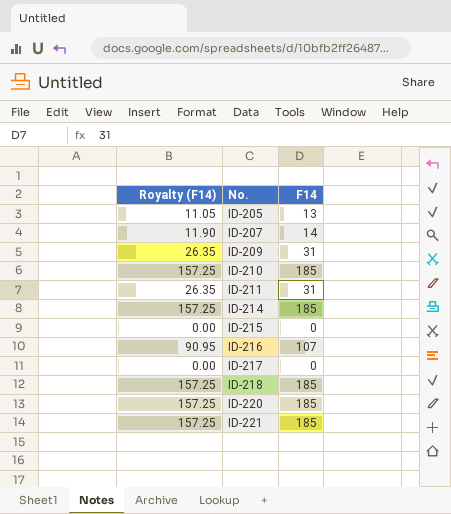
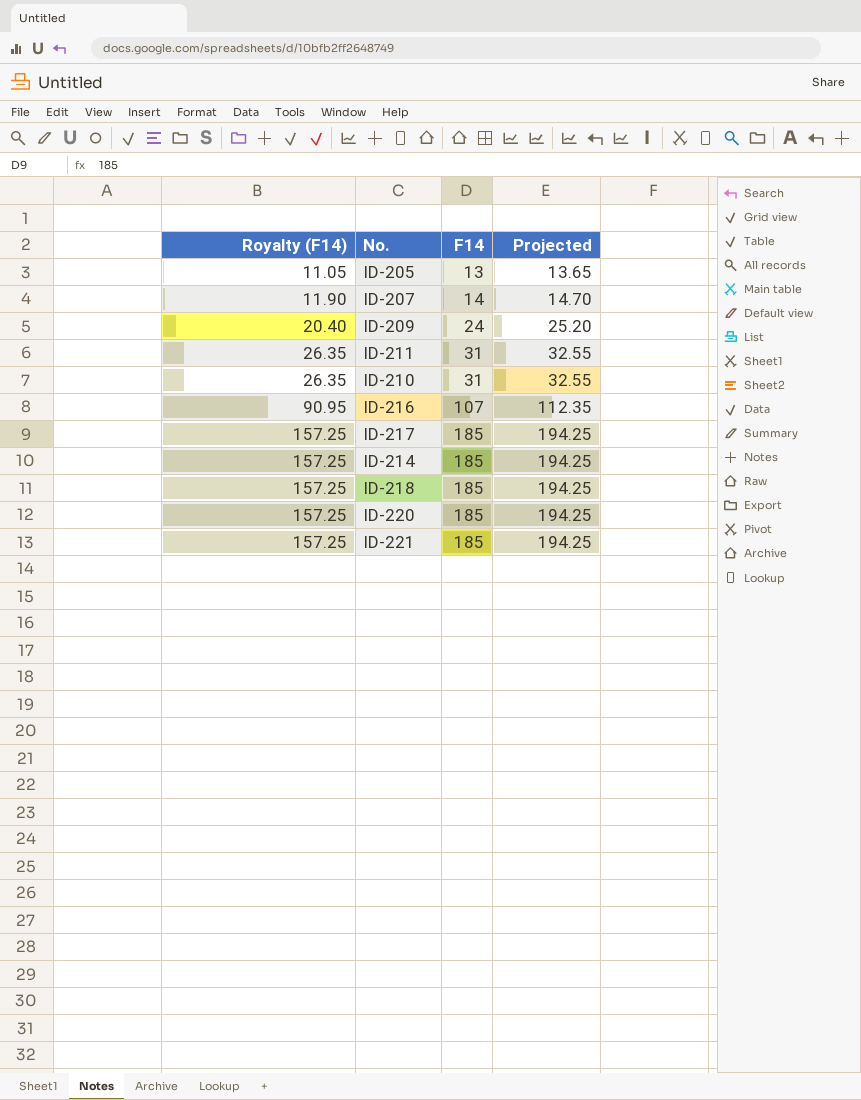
row order: No. ascending -> Royalty (F14) ascending
column Projected | formula: none -> [F14] * 1.05
row ID-215: 0.00 | 0 -> none
ID-209 | Royalty (F14): 26.35 -> 20.40
ID-209 | F14: 31 -> 24
ID-210 | Royalty (F14): 157.25 -> 26.35
ID-210 | F14: 185 -> 31
ID-217 | Royalty (F14): 0.00 -> 157.25
ID-217 | F14: 0 -> 185

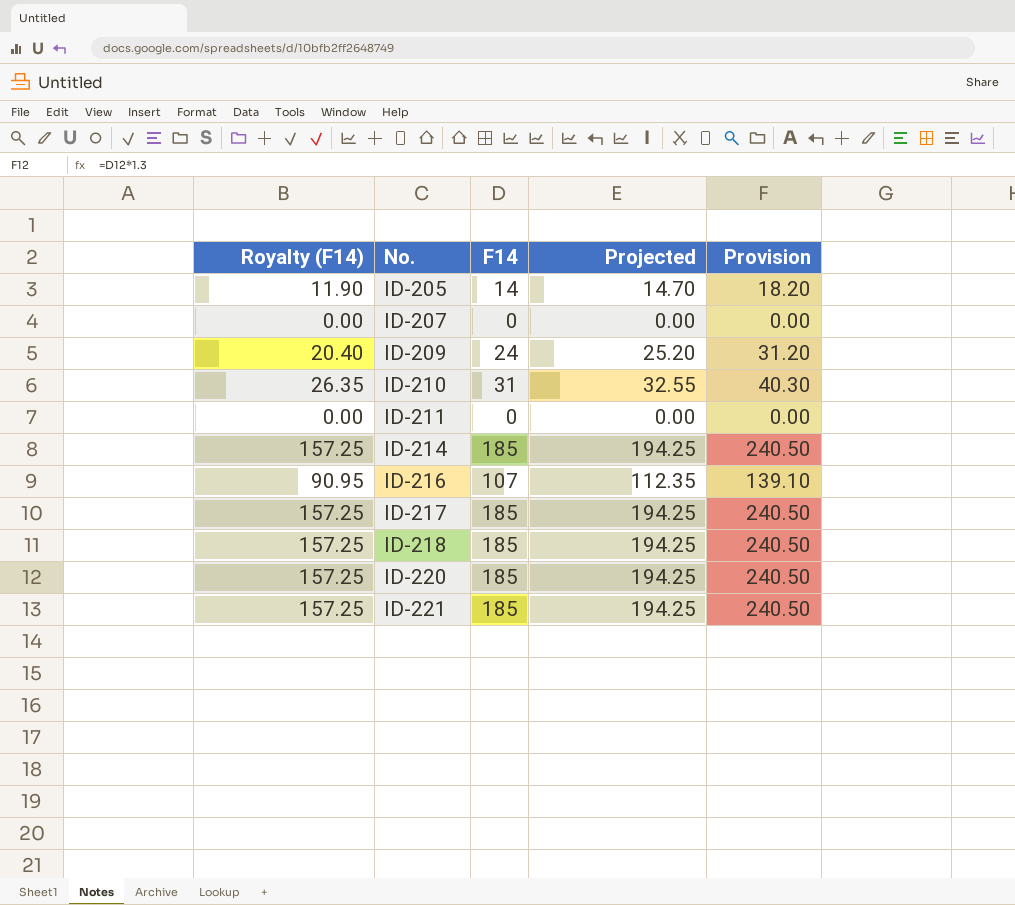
row order: Royalty (F14) ascending -> No. ascending
column Provision | formula: none -> [F14] * 1.3
ID-205 | Royalty (F14): 11.05 -> 11.90
ID-205 | F14: 13 -> 14
ID-205 | Projected: 13.65 -> 14.70
ID-207 | Royalty (F14): 11.90 -> 0.00
ID-207 | F14: 14 -> 0
ID-207 | Projected: 14.70 -> 0.00
ID-211 | Royalty (F14): 26.35 -> 0.00
ID-211 | F14: 31 -> 0
ID-211 | Projected: 32.55 -> 0.00

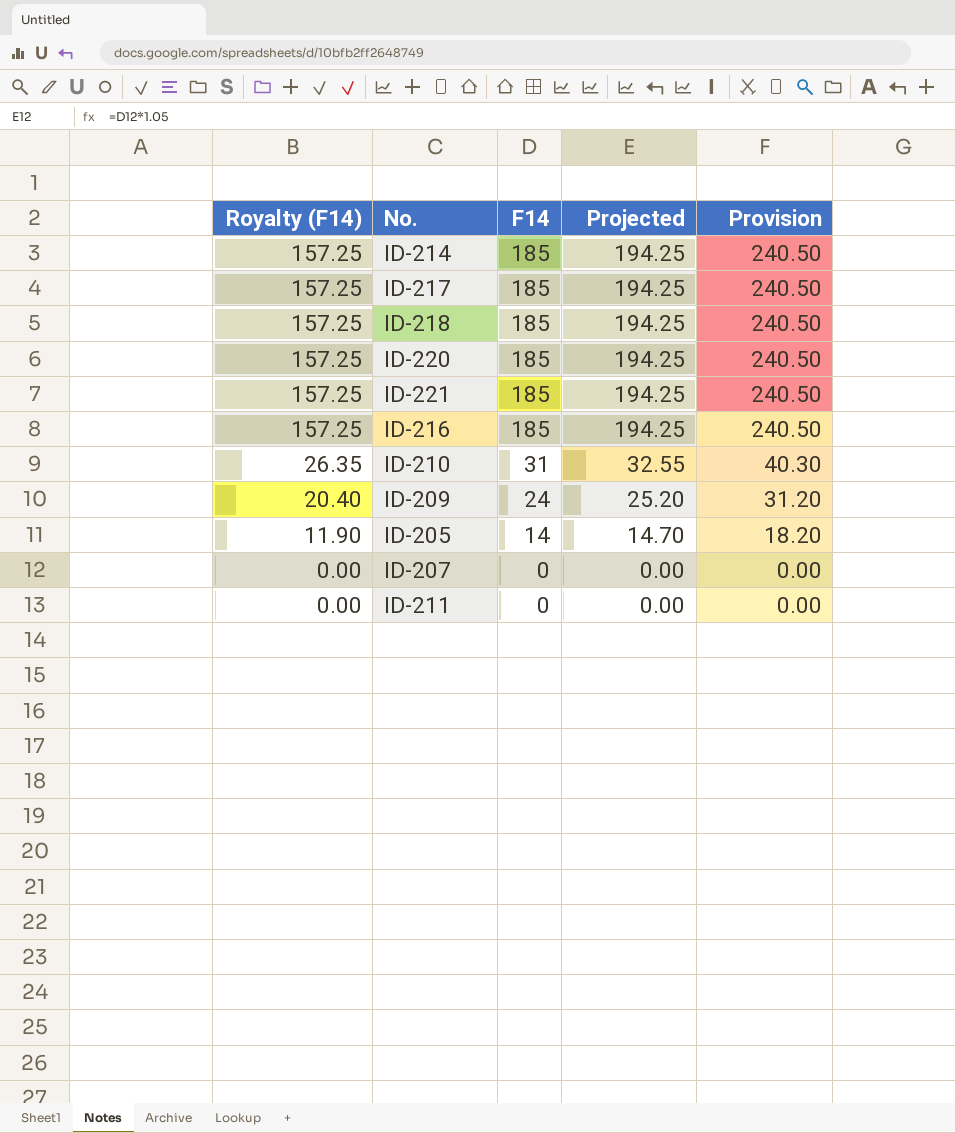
row order: No. ascending -> Royalty (F14) descending
ID-216 | Royalty (F14): 90.95 -> 157.25
ID-216 | F14: 107 -> 185
ID-216 | Projected: 112.35 -> 194.25
ID-216 | Provision: 139.10 -> 240.50

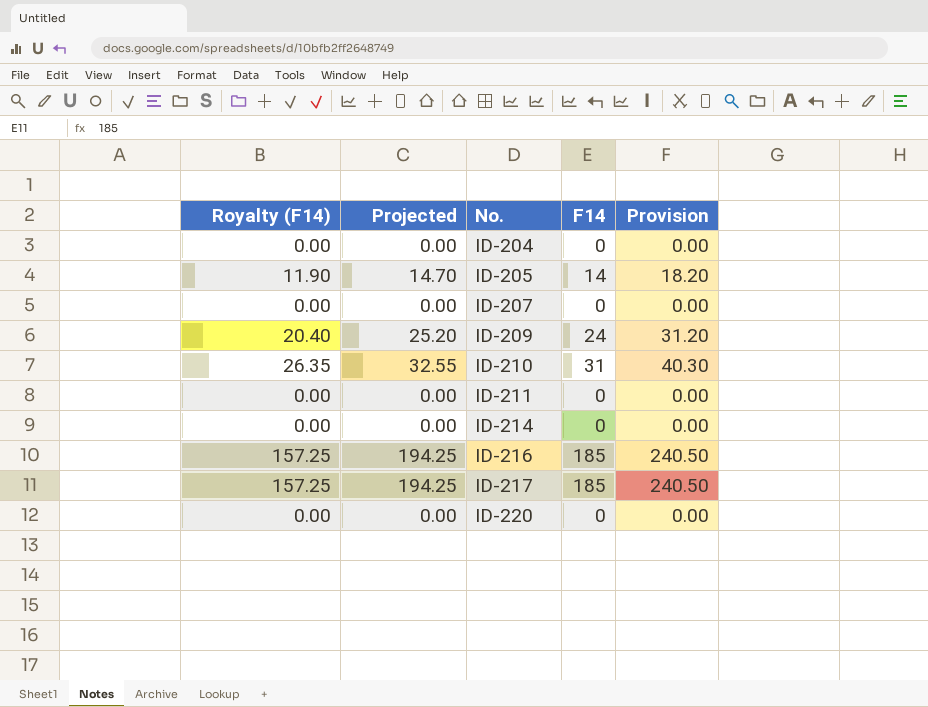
row order: Royalty (F14) descending -> No. ascending
column Projected | position: 4 -> 2
row ID-218: 157.25 | 185 | 194.25 | 240.50 -> none
row ID-221: 157.25 | 185 | 194.25 | 240.50 -> none
row ID-204: none -> 0.00 | 0.00 | 0 | 0.00
ID-214 | Royalty (F14): 157.25 -> 0.00
ID-214 | Projected: 194.25 -> 0.00
ID-214 | F14: 185 -> 0
ID-214 | Provision: 240.50 -> 0.00
ID-220 | Royalty (F14): 157.25 -> 0.00
ID-220 | Projected: 194.25 -> 0.00
ID-220 | F14: 185 -> 0
ID-220 | Provision: 240.50 -> 0.00

